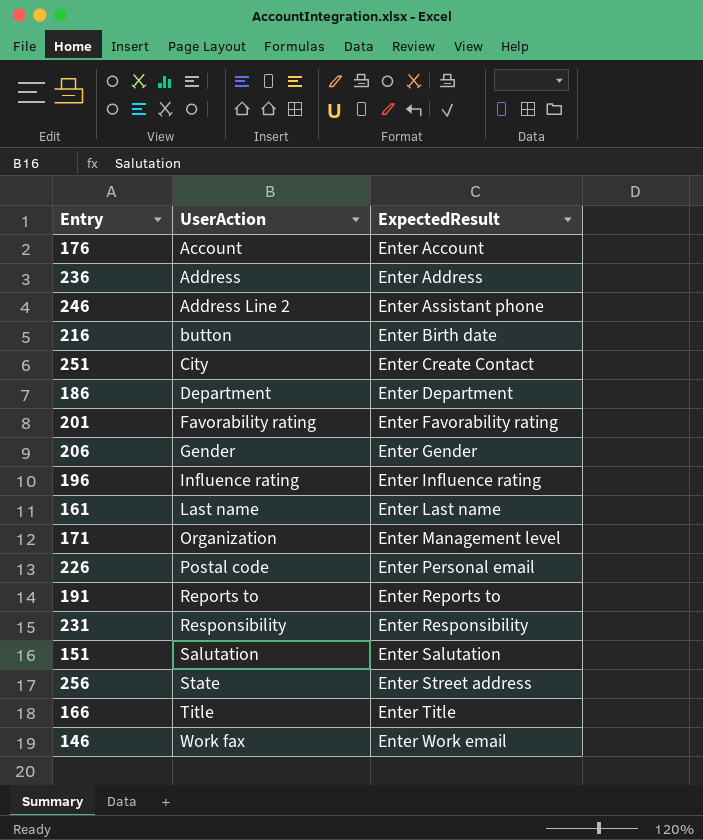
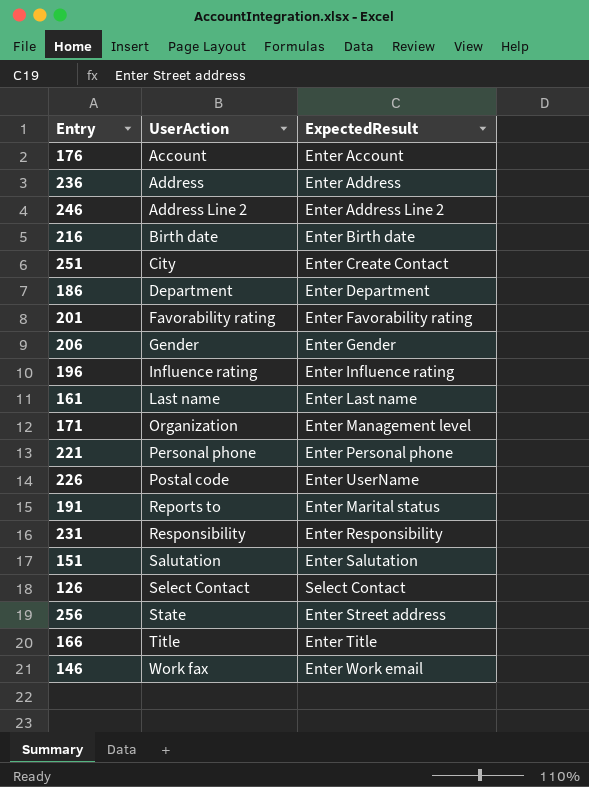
246 | ExpectedResult: Enter Assistant phone -> Enter Address Line 2
216 | UserAction: button -> Birth date
row 221: none -> Personal phone | Enter Personal phone
226 | ExpectedResult: Enter Personal email -> Enter UserName
191 | ExpectedResult: Enter Reports to -> Enter Marital status
row 126: none -> Select Contact | Select Contact

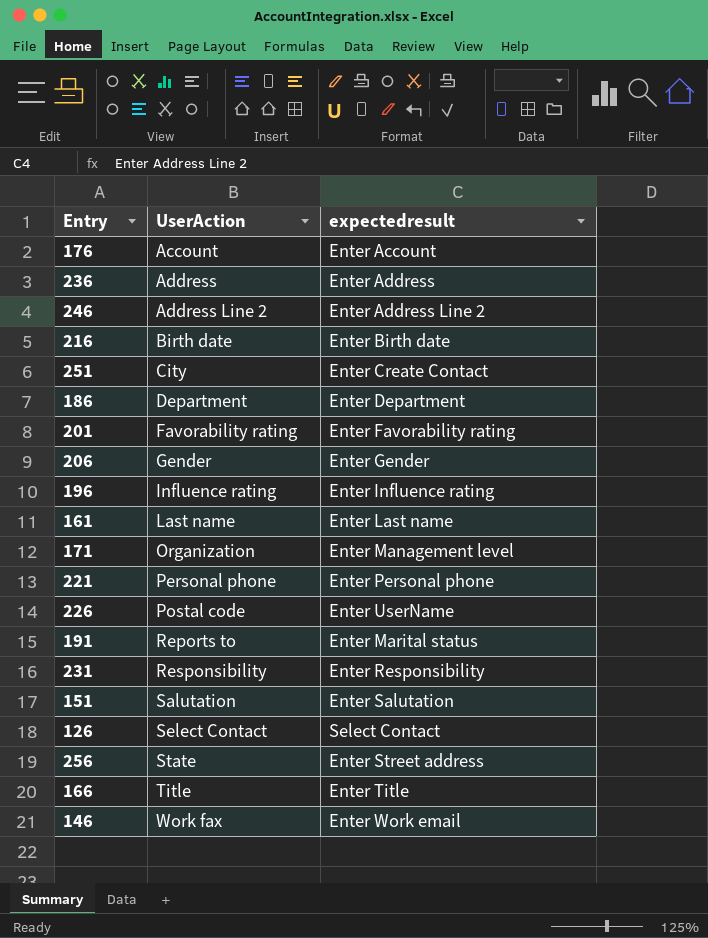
column name: ExpectedResult -> expectedresult

